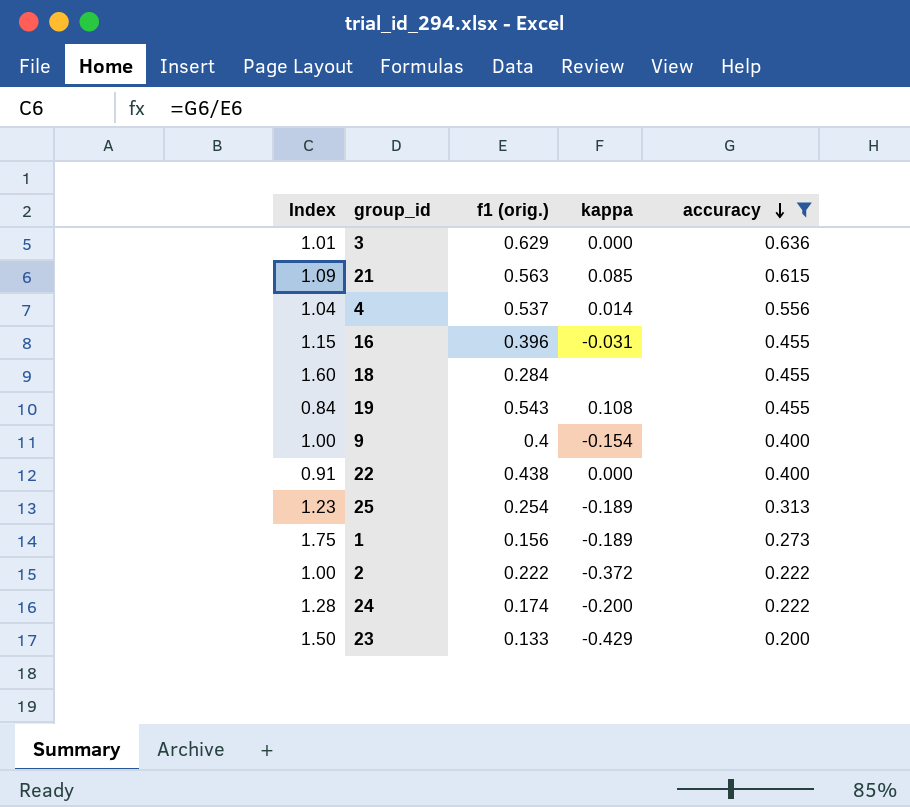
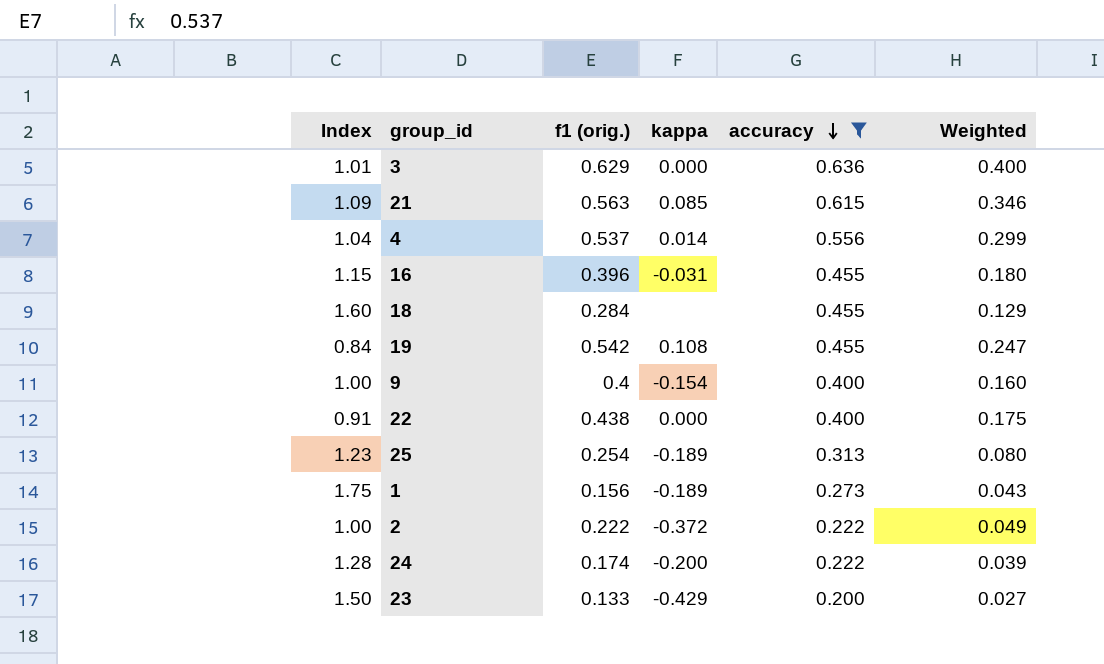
column Weighted | formula: none -> [f1 (orig.)] * [accuracy]
19 | f1 (orig.): 0.543 -> 0.542

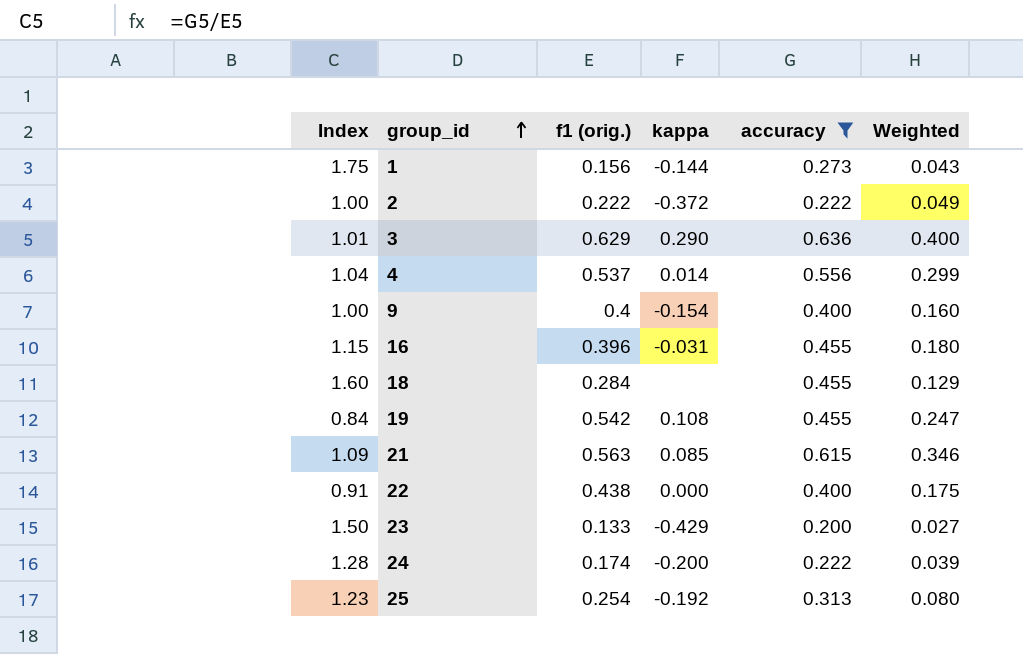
row order: accuracy descending -> group_id ascending
1 | kappa: -0.189 -> -0.144
3 | kappa: 0.000 -> 0.290
25 | kappa: -0.189 -> -0.192

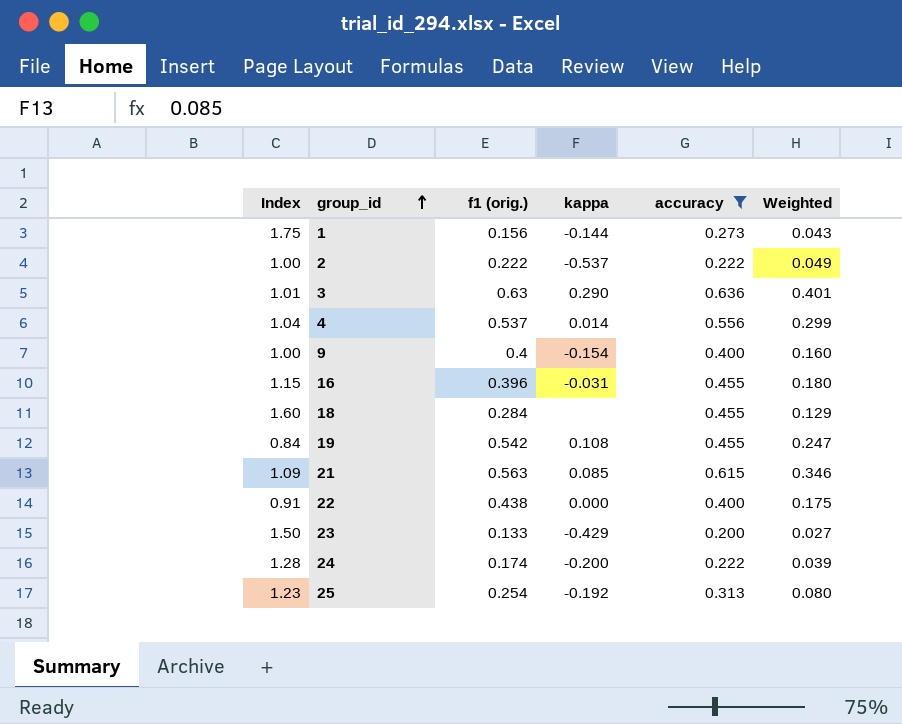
2 | kappa: -0.372 -> -0.537
3 | f1 (orig.): 0.629 -> 0.63
3 | Weighted: 0.400 -> 0.401

